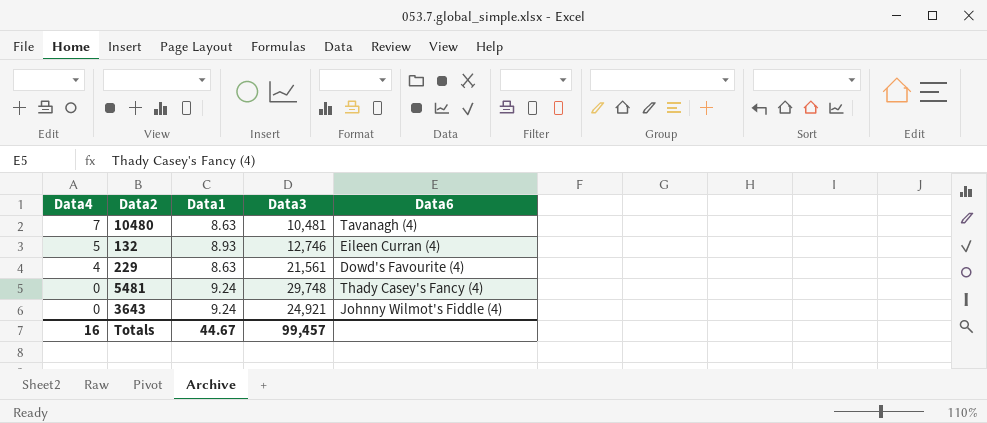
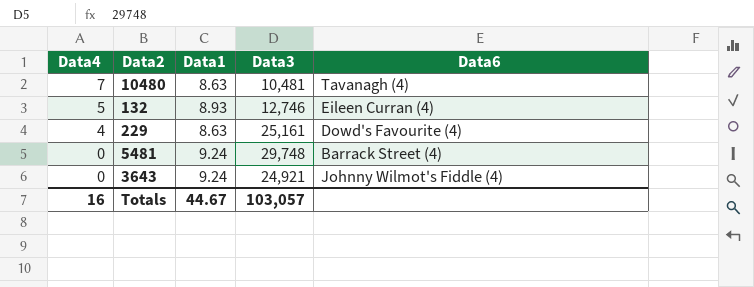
229 | Data3: 21,561 -> 25,161
5481 | Data6: Thady Casey's Fancy (4) -> Barrack Street (4)
Totals | Data3: 99,457 -> 103,057

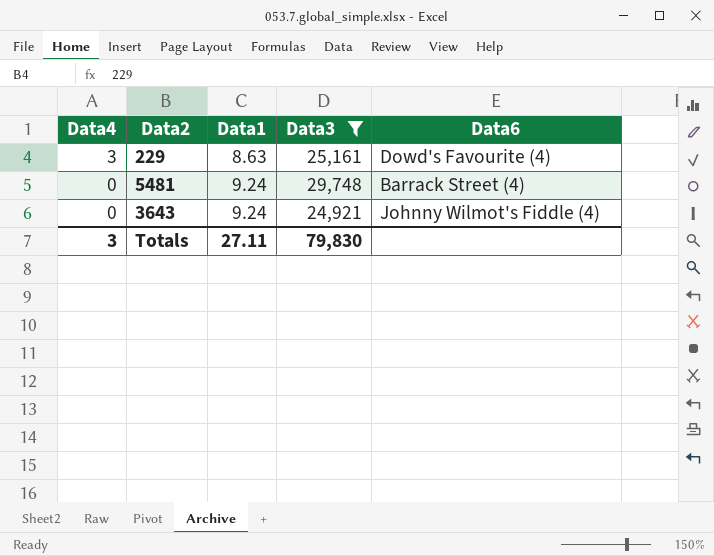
filter: none -> Data3 >= 24,921
229 | Data4: 4 -> 3
Totals | Data4: 16 -> 3
Totals | Data1: 44.67 -> 27.11
Totals | Data3: 103,057 -> 79,830

